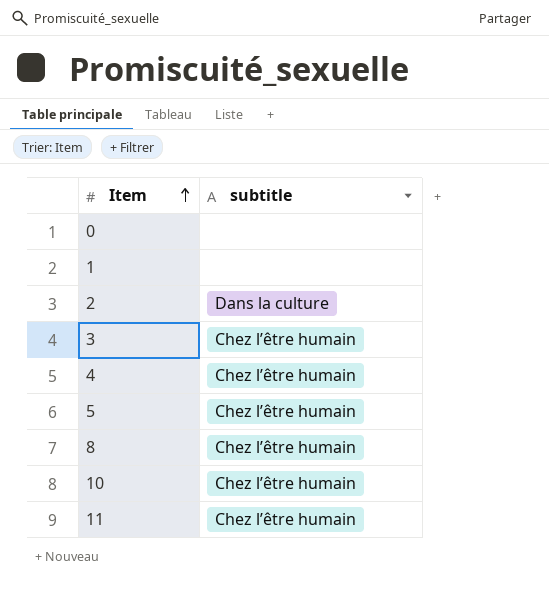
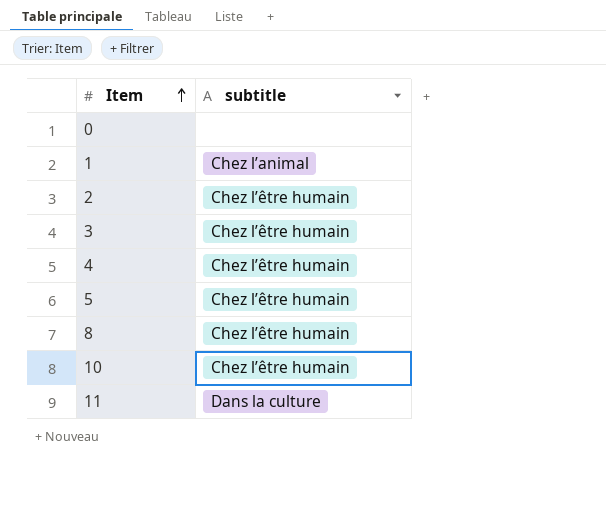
1 | subtitle: none -> Chez l’animal
2 | subtitle: Dans la culture -> Chez l’être humain
11 | subtitle: Chez l’être humain -> Dans la culture

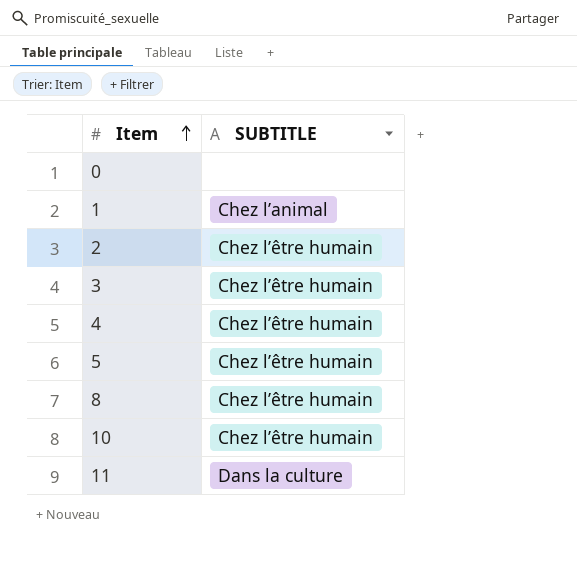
column name: subtitle -> SUBTITLE

